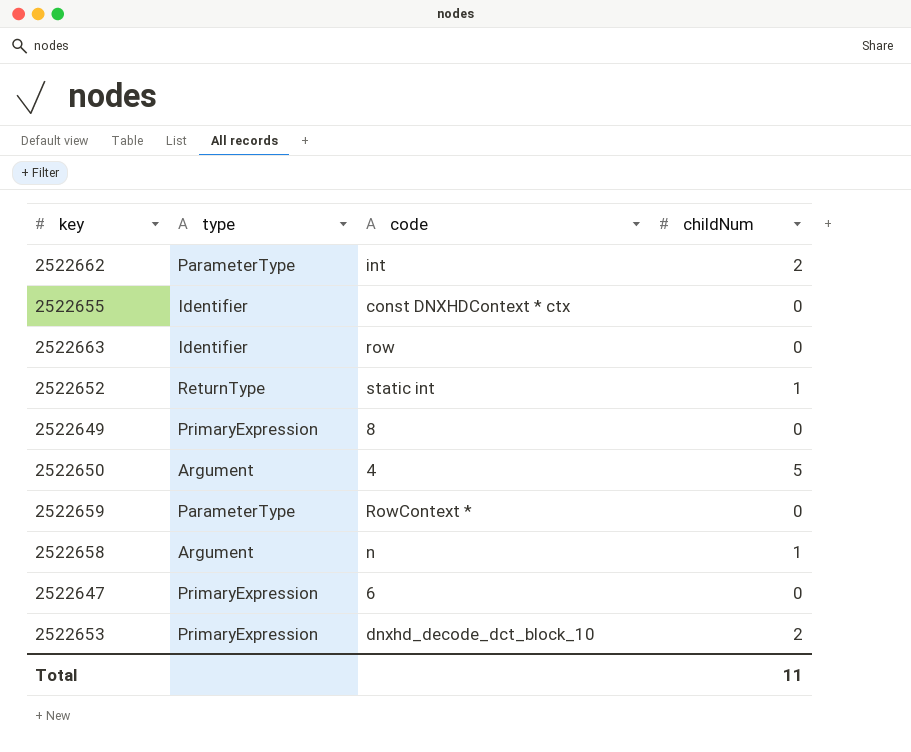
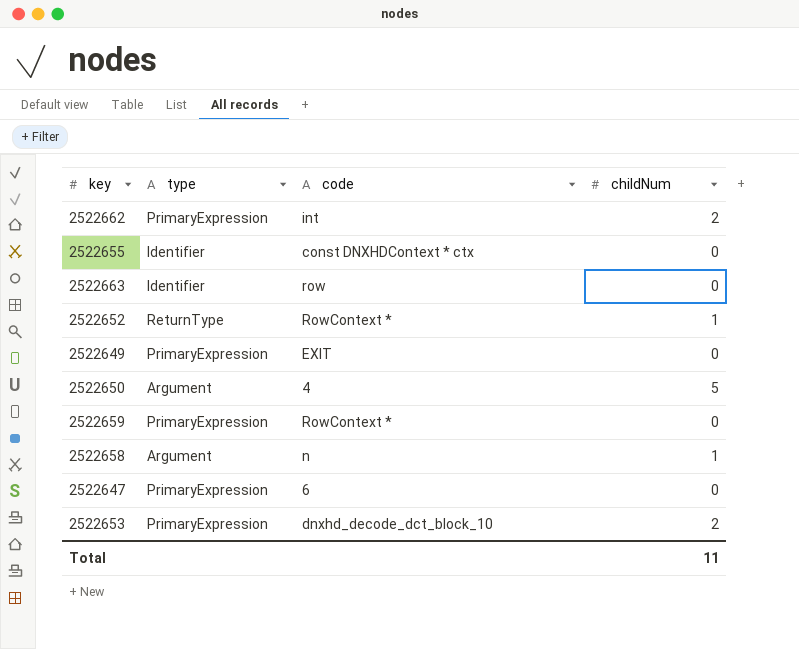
2522662 | type: ParameterType -> PrimaryExpression
2522652 | code: static int -> RowContext *
2522649 | code: 8 -> EXIT
2522659 | type: ParameterType -> PrimaryExpression

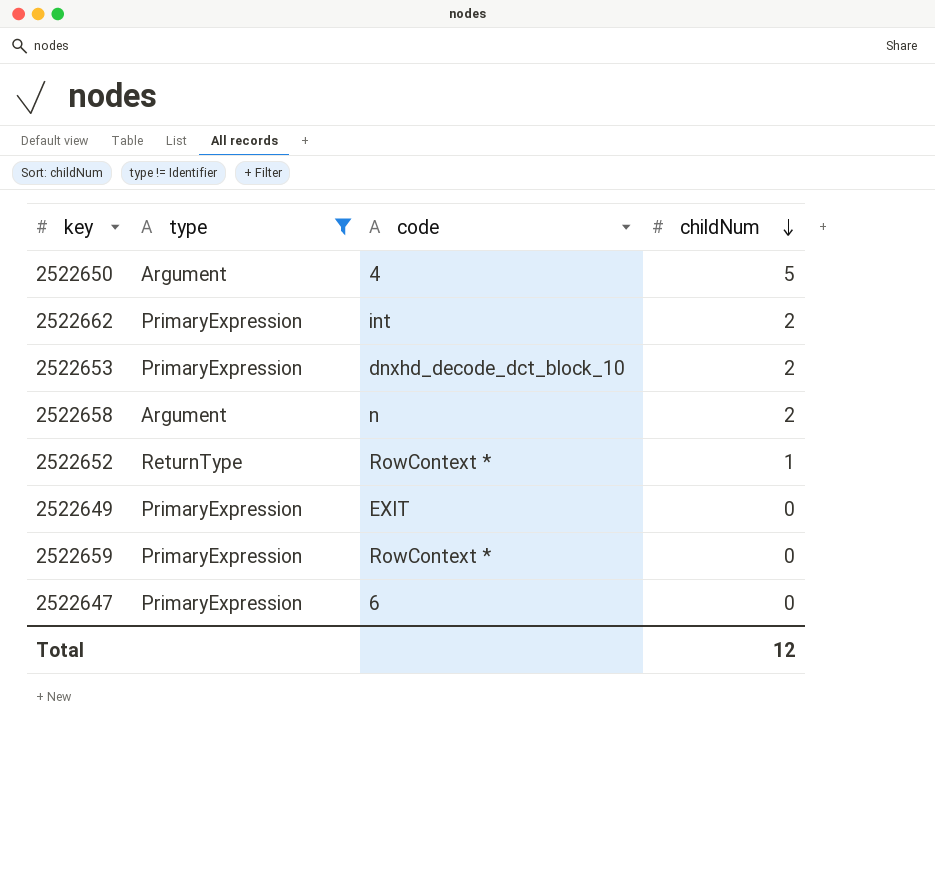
filter: none -> type != Identifier
row order: none -> childNum descending
2522658 | childNum: 1 -> 2
Total | childNum: 11 -> 12

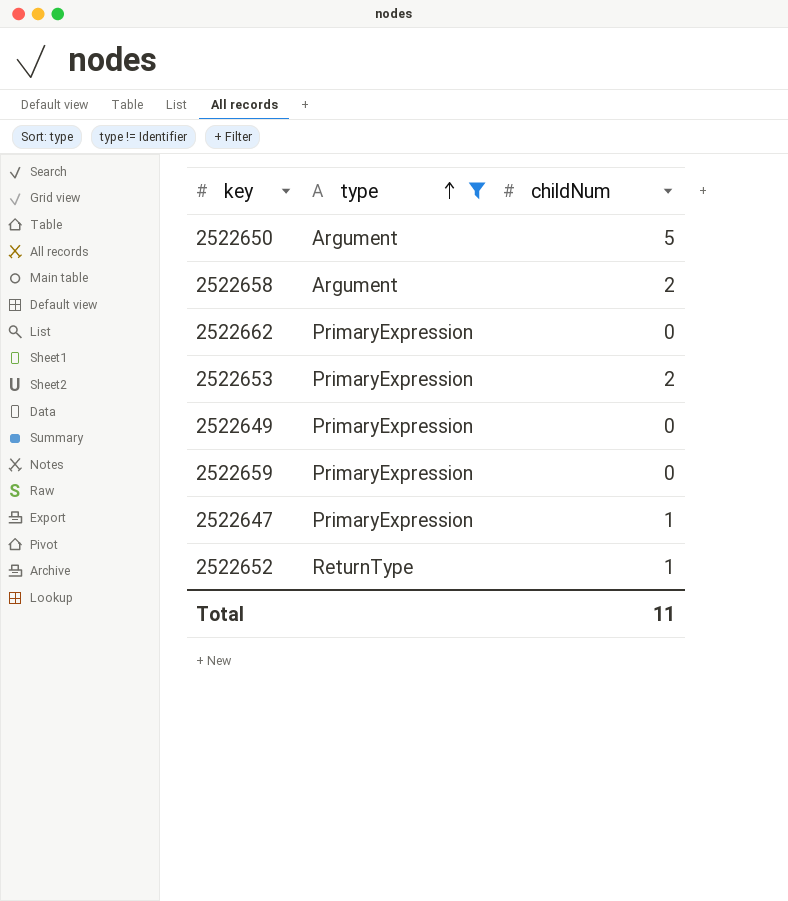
row order: childNum descending -> type ascending
column code | position: 3 -> none
2522662 | childNum: 2 -> 0
2522647 | childNum: 0 -> 1
Total | childNum: 12 -> 11

